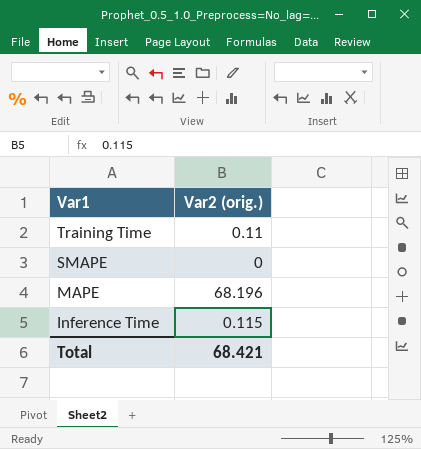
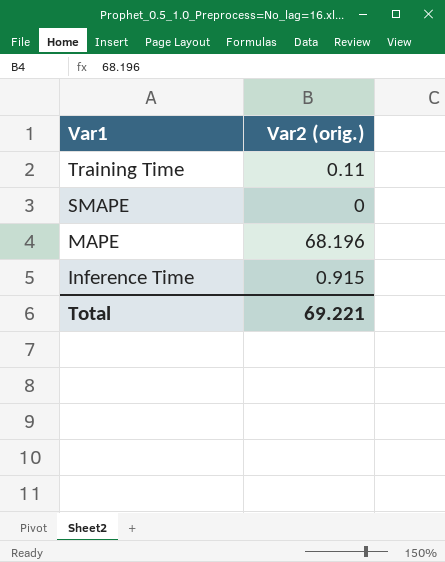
Inference Time | Var2 (orig.): 0.115 -> 0.915
Total | Var2 (orig.): 68.421 -> 69.221

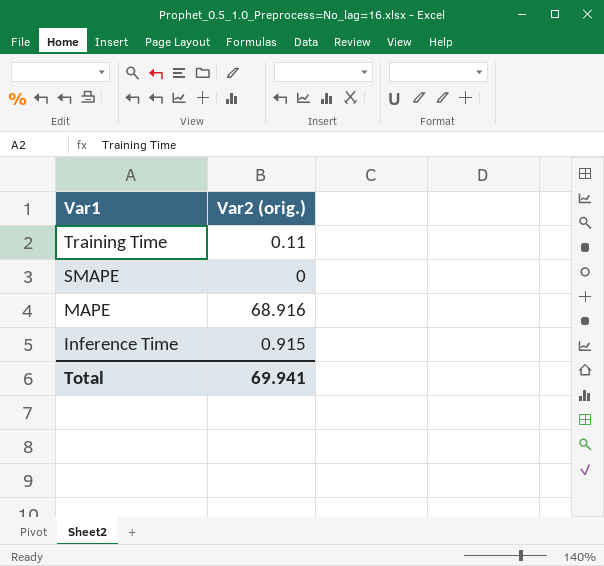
MAPE | Var2 (orig.): 68.196 -> 68.916
Total | Var2 (orig.): 69.221 -> 69.941

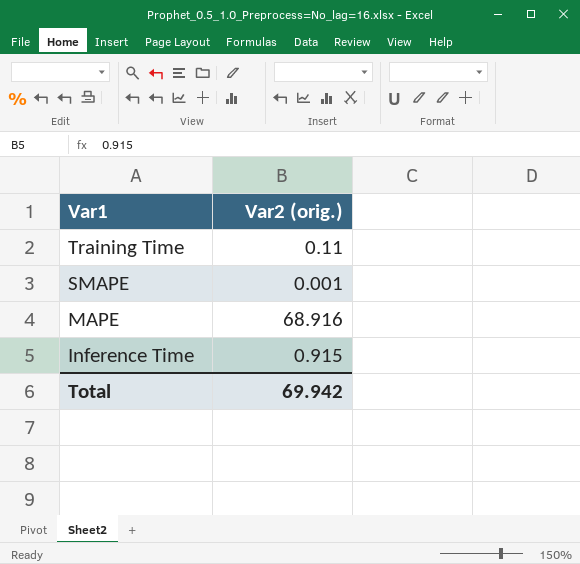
SMAPE | Var2 (orig.): 0 -> 0.001
Total | Var2 (orig.): 69.941 -> 69.942

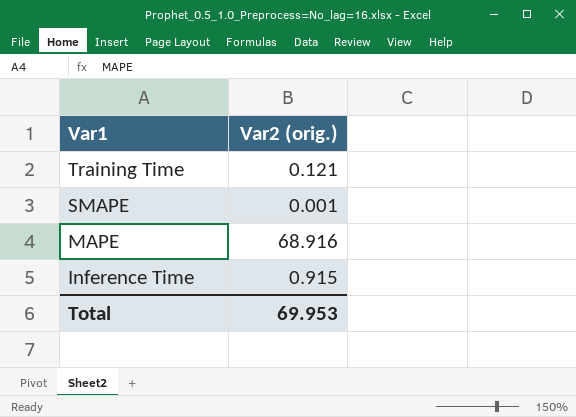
Training Time | Var2 (orig.): 0.11 -> 0.121
Total | Var2 (orig.): 69.942 -> 69.953

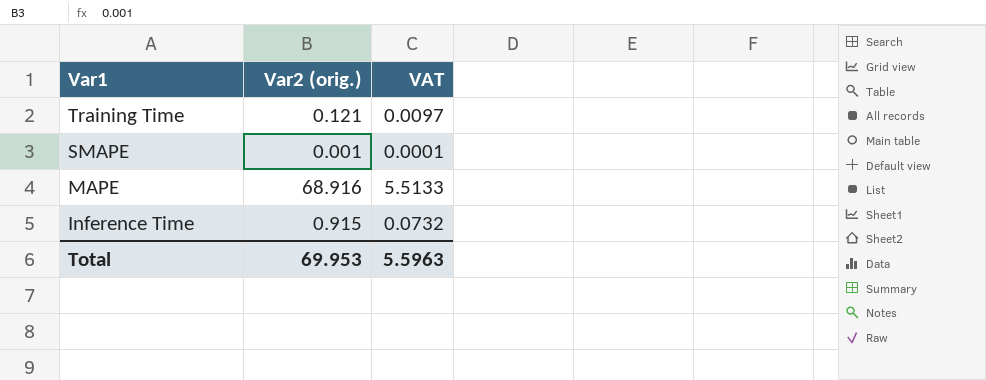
column VAT | formula: none -> [Var2 (orig.)] * 0.08

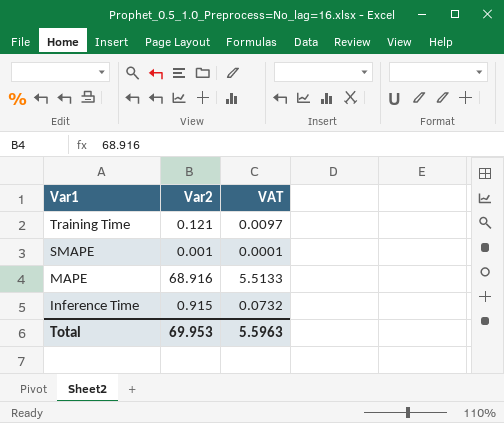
column name: Var2 (orig.) -> Var2

